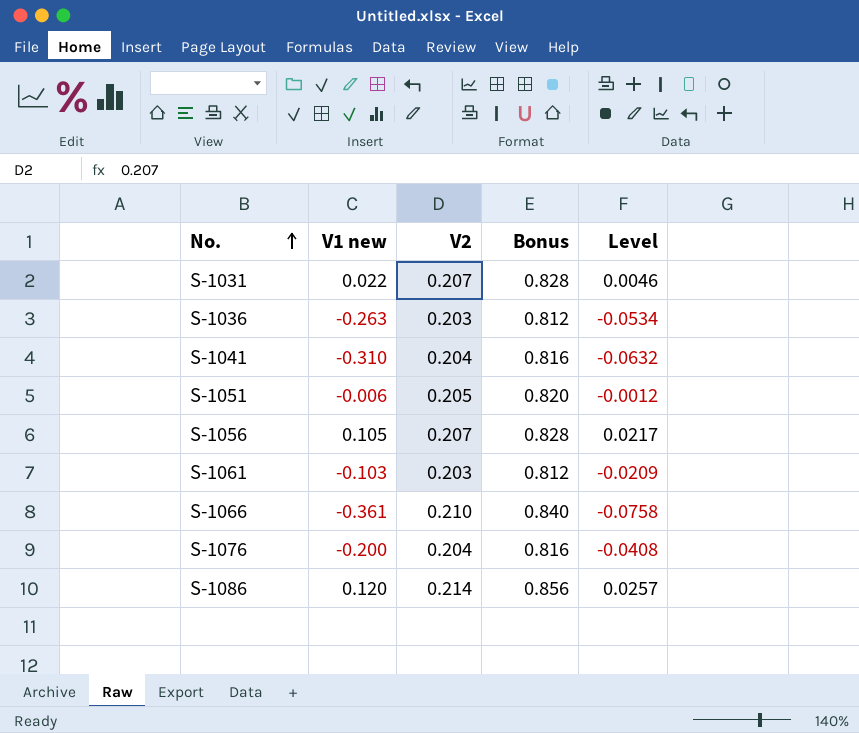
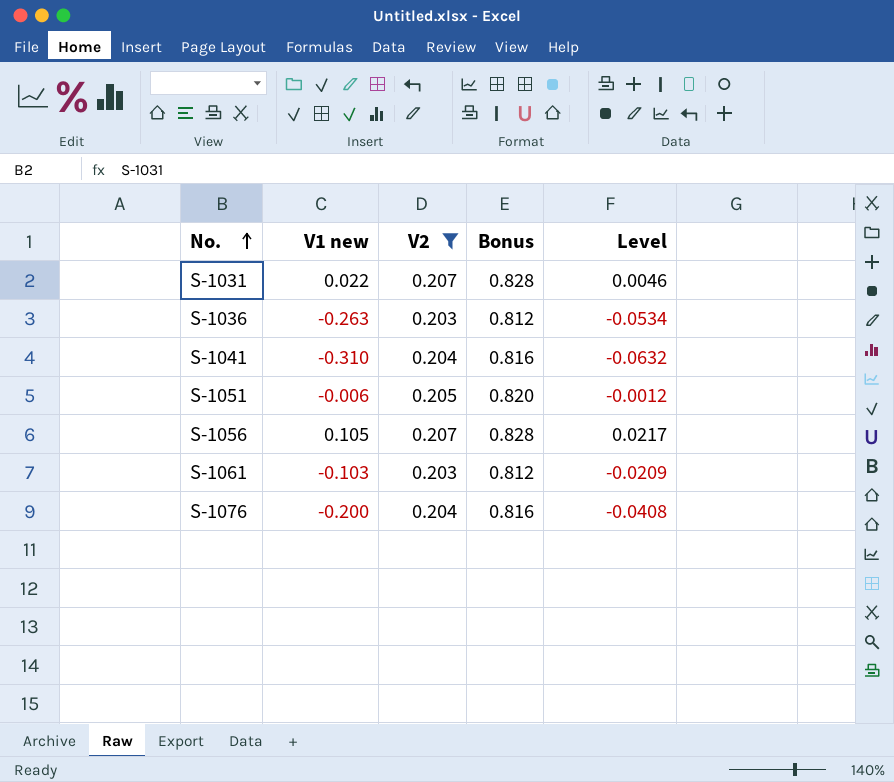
filter: none -> V2 <= 0.207

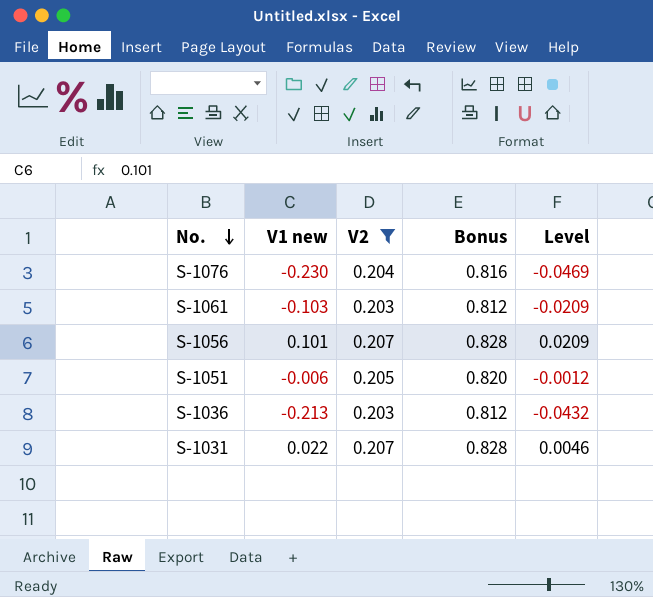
row order: No. ascending -> No. descending
row S-1041: -0.310 | 0.204 | 0.816 | -0.0632 -> none
S-1076 | V1 new: -0.200 -> -0.230
S-1076 | Level: -0.0408 -> -0.0469
S-1056 | V1 new: 0.105 -> 0.101
S-1056 | Level: 0.0217 -> 0.0209
S-1036 | V1 new: -0.263 -> -0.213
S-1036 | Level: -0.0534 -> -0.0432

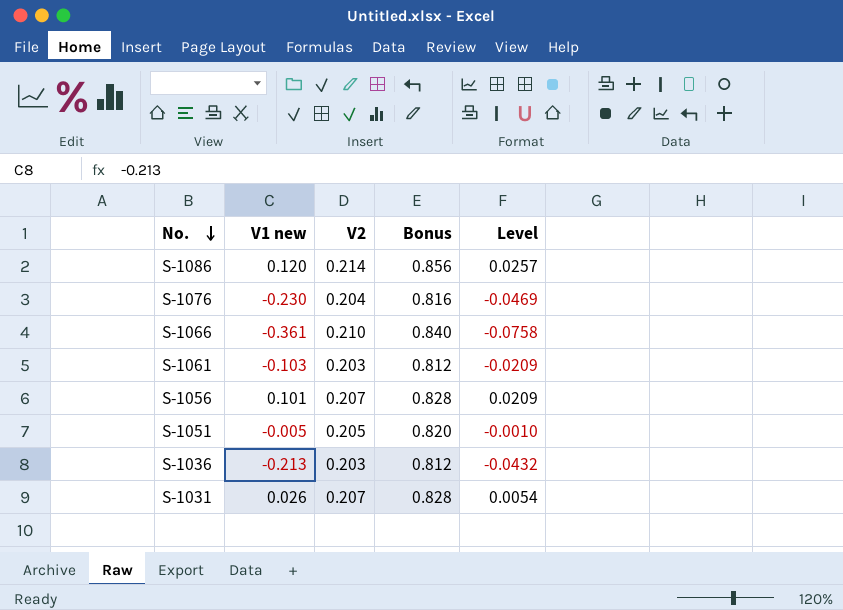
filter: V2 <= 0.207 -> none
S-1051 | V1 new: -0.006 -> -0.005
S-1051 | Level: -0.0012 -> -0.0010
S-1031 | V1 new: 0.022 -> 0.026
S-1031 | Level: 0.0046 -> 0.0054

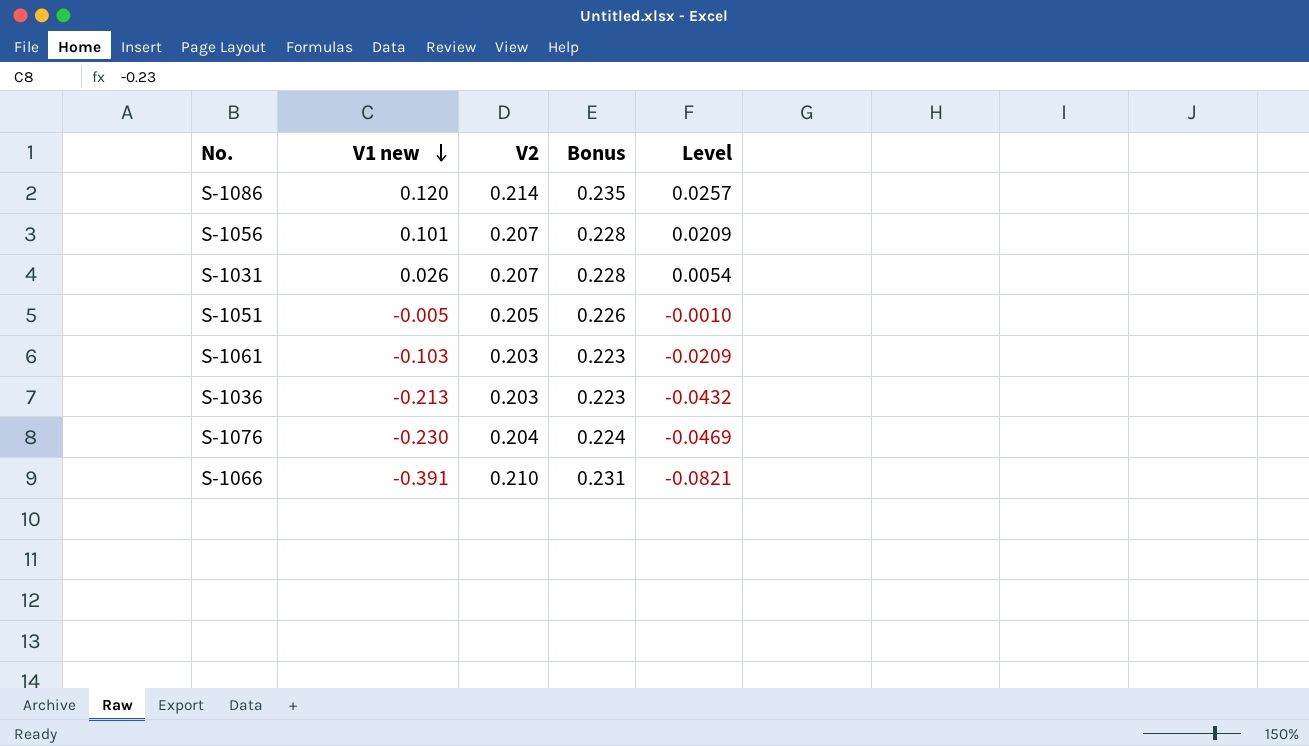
row order: No. descending -> V1 new descending
column Bonus | formula: [V2] * 4 -> [V2] * 1.1
S-1066 | V1 new: -0.361 -> -0.391
S-1066 | Level: -0.0758 -> -0.0821

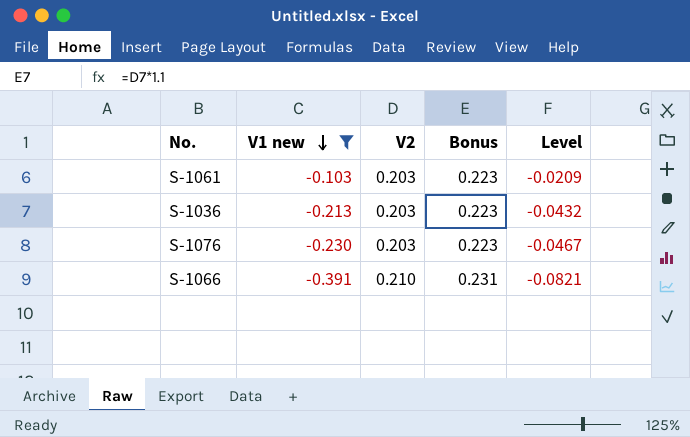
filter: none -> V1 new <= -0.103
S-1076 | V2: 0.204 -> 0.203
S-1076 | Bonus: 0.224 -> 0.223
S-1076 | Level: -0.0469 -> -0.0467

